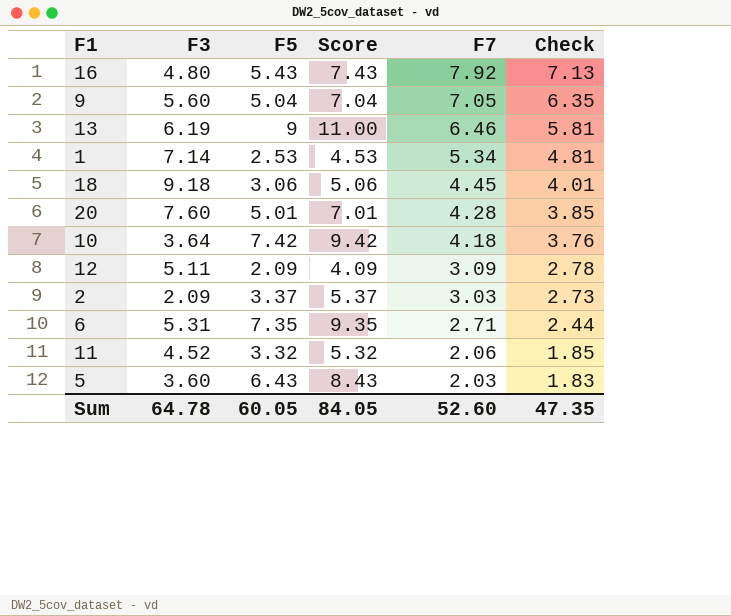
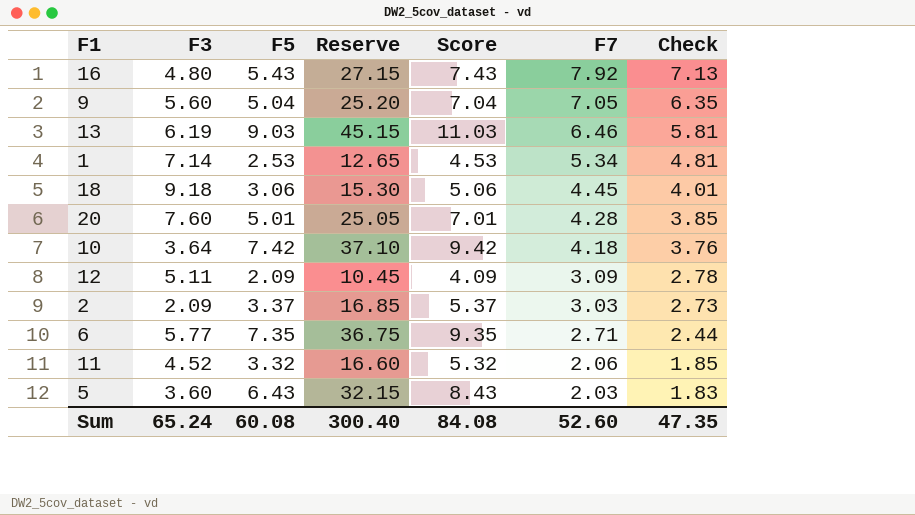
column Reserve | formula: none -> [F5] * 5
13 | F5: 9 -> 9.03
13 | Score: 11.00 -> 11.03
6 | F3: 5.31 -> 5.77
Sum | F3: 64.78 -> 65.24
Sum | F5: 60.05 -> 60.08
Sum | Score: 84.05 -> 84.08

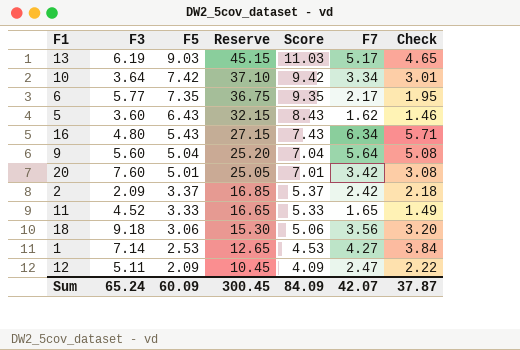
row order: F7 descending -> F5 descending
13 | F7: 6.46 -> 5.17
13 | Check: 5.81 -> 4.65
10 | F7: 4.18 -> 3.34
10 | Check: 3.76 -> 3.01
6 | F7: 2.71 -> 2.17
6 | Check: 2.44 -> 1.95
5 | F7: 2.03 -> 1.62
5 | Check: 1.83 -> 1.46
16 | F7: 7.92 -> 6.34
16 | Check: 7.13 -> 5.71
9 | F7: 7.05 -> 5.64
9 | Check: 6.35 -> 5.08
20 | F7: 4.28 -> 3.42
20 | Check: 3.85 -> 3.08
2 | F7: 3.03 -> 2.42
2 | Check: 2.73 -> 2.18
11 | F5: 3.32 -> 3.33
11 | Reserve: 16.60 -> 16.65
11 | Score: 5.32 -> 5.33
11 | F7: 2.06 -> 1.65
11 | Check: 1.85 -> 1.49
18 | F7: 4.45 -> 3.56
18 | Check: 4.01 -> 3.20
1 | F7: 5.34 -> 4.27
1 | Check: 4.81 -> 3.84
12 | F7: 3.09 -> 2.47
12 | Check: 2.78 -> 2.22
Sum | F5: 60.08 -> 60.09
Sum | Reserve: 300.40 -> 300.45
Sum | Score: 84.08 -> 84.09
Sum | F7: 52.60 -> 42.07
Sum | Check: 47.35 -> 37.87

